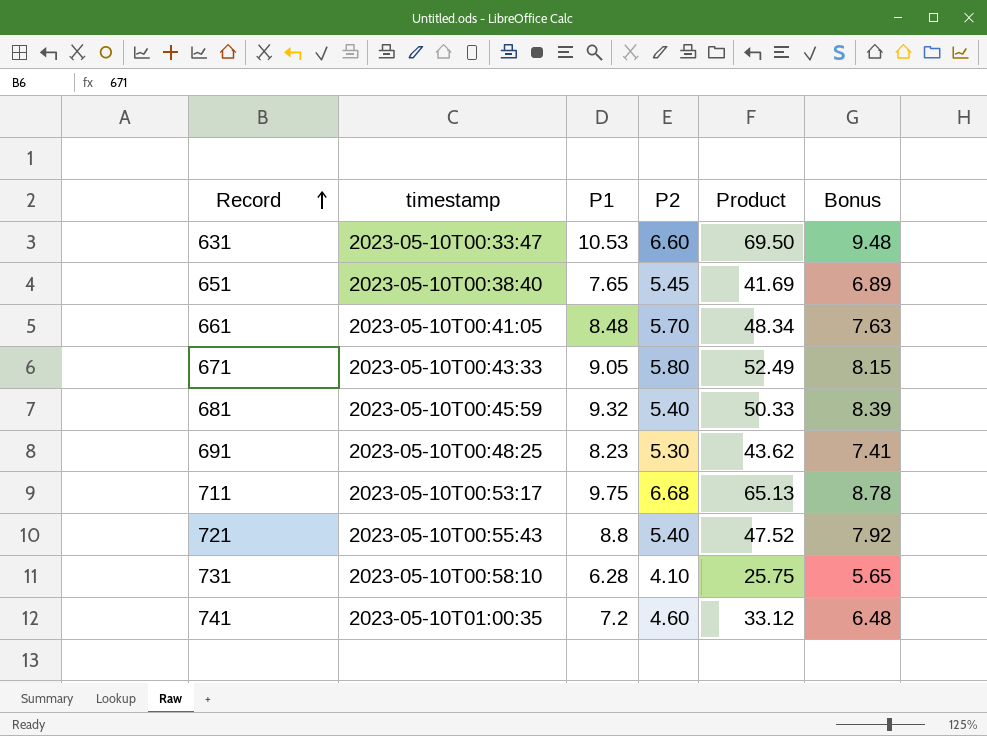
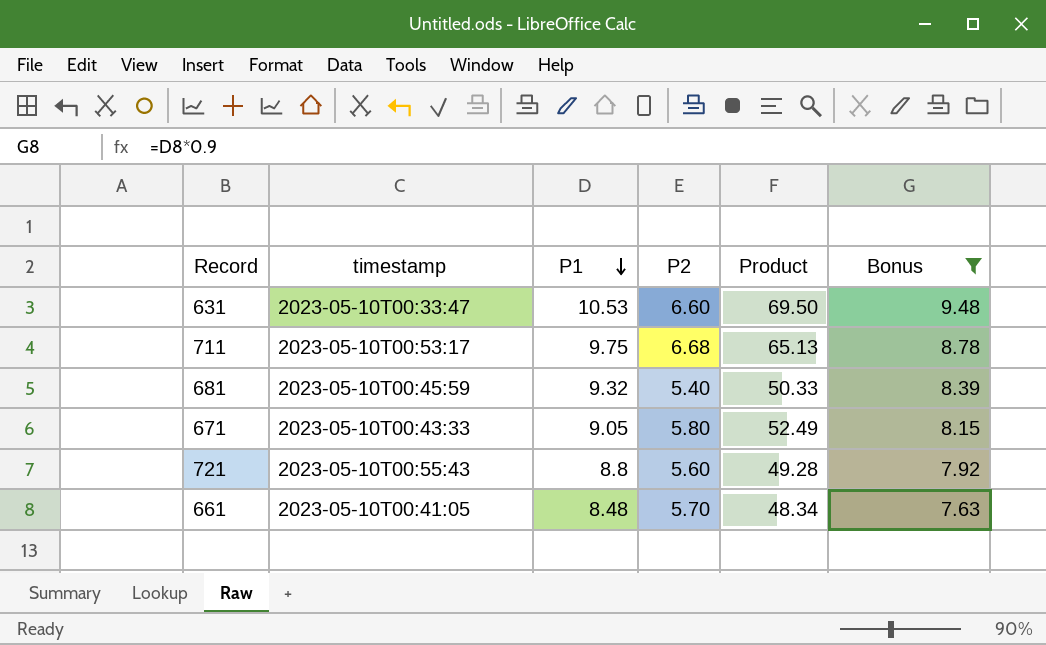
filter: none -> Bonus >= 7.63
row order: Record ascending -> P1 descending
721 | P2: 5.40 -> 5.60
721 | Product: 47.52 -> 49.28

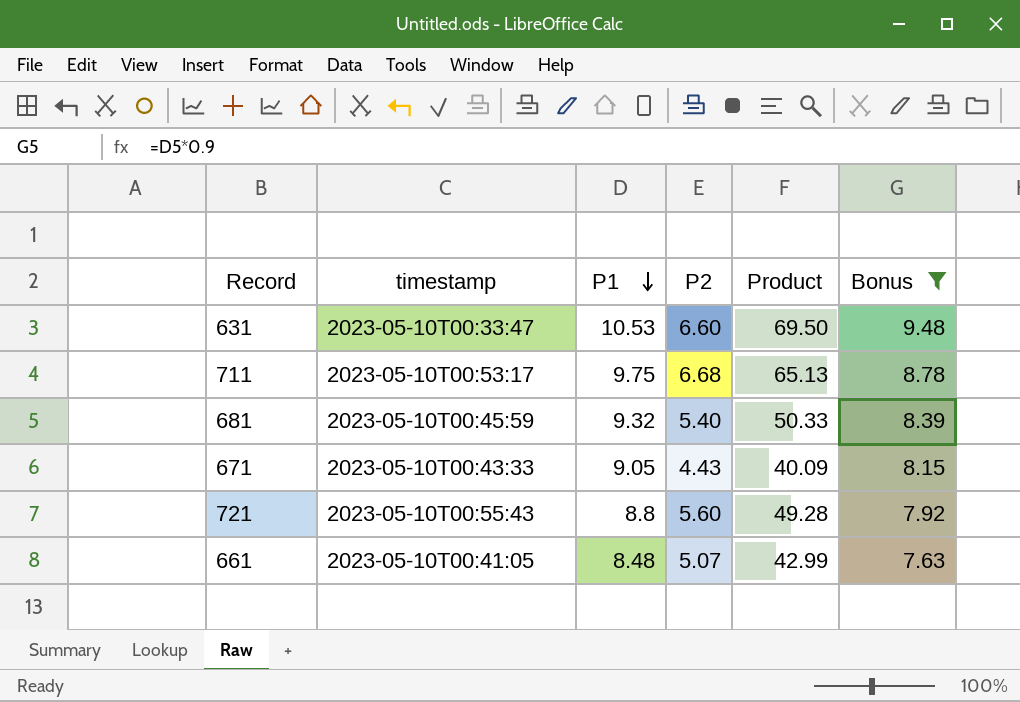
671 | P2: 5.80 -> 4.43
671 | Product: 52.49 -> 40.09
661 | P2: 5.70 -> 5.07
661 | Product: 48.34 -> 42.99

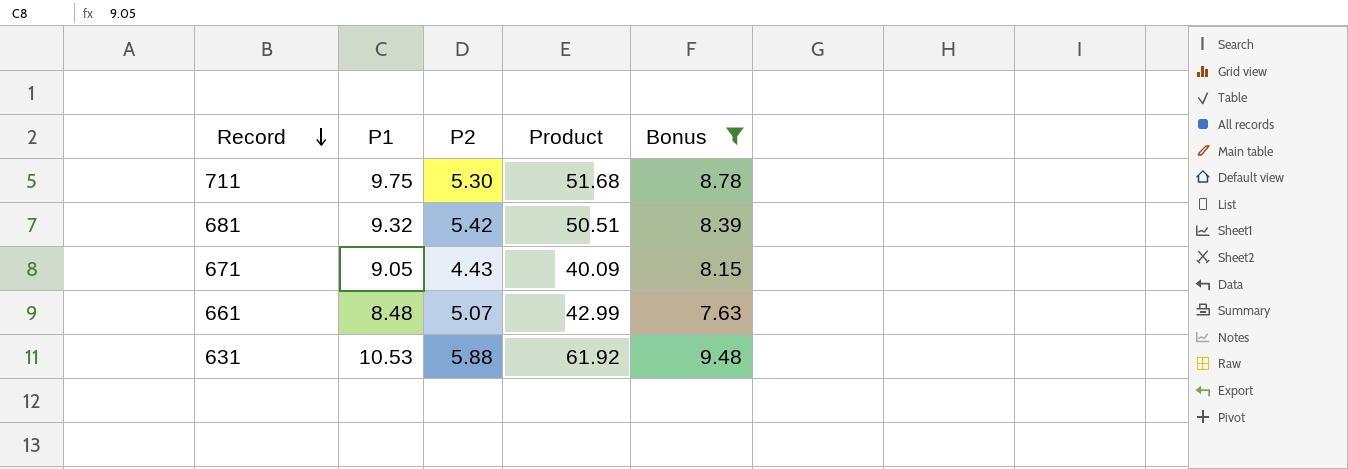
row order: P1 descending -> Record descending
column timestamp | position: 2 -> none
row 721: 2023-05-10T00:55:43 | 8.8 | 5.60 | 49.28 | 7.92 -> none
711 | P2: 6.68 -> 5.30
711 | Product: 65.13 -> 51.68
681 | P2: 5.40 -> 5.42
681 | Product: 50.33 -> 50.51
631 | P2: 6.60 -> 5.88
631 | Product: 69.50 -> 61.92

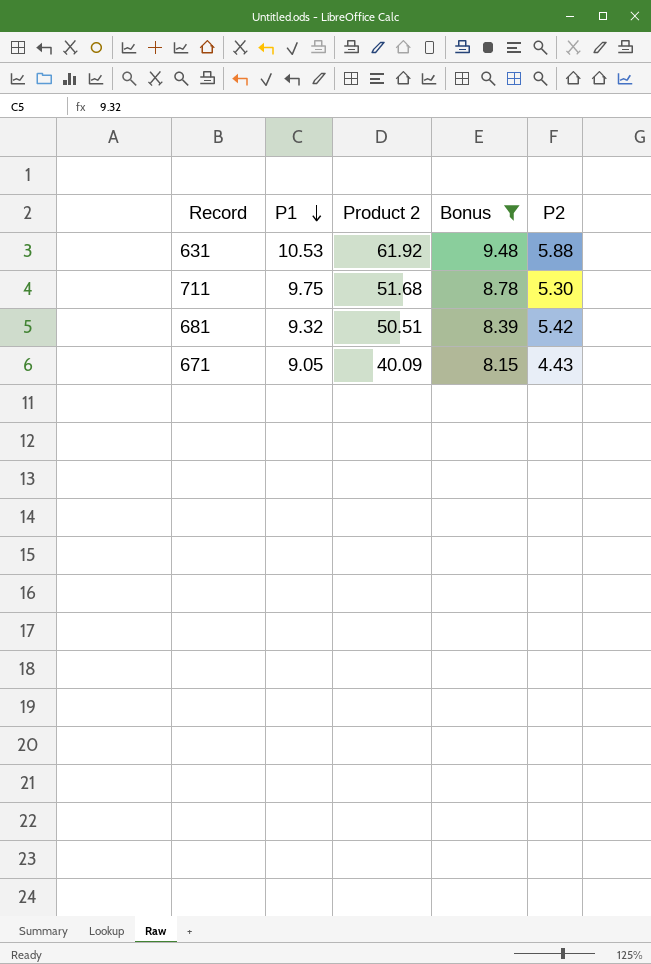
row order: Record descending -> P1 descending
column name: Product -> Product 2
column P2 | position: 3 -> 5
row 661: 8.48 | 5.07 | 42.99 | 7.63 -> none

